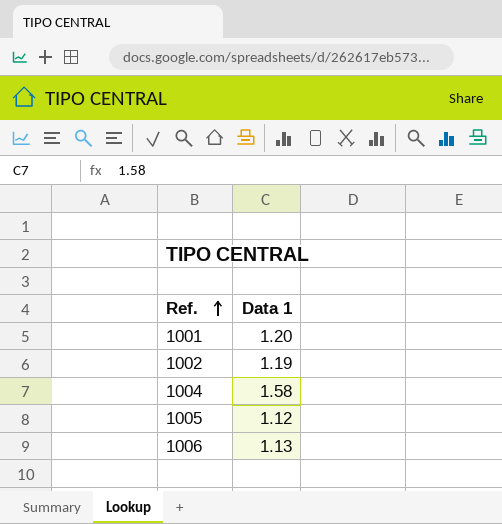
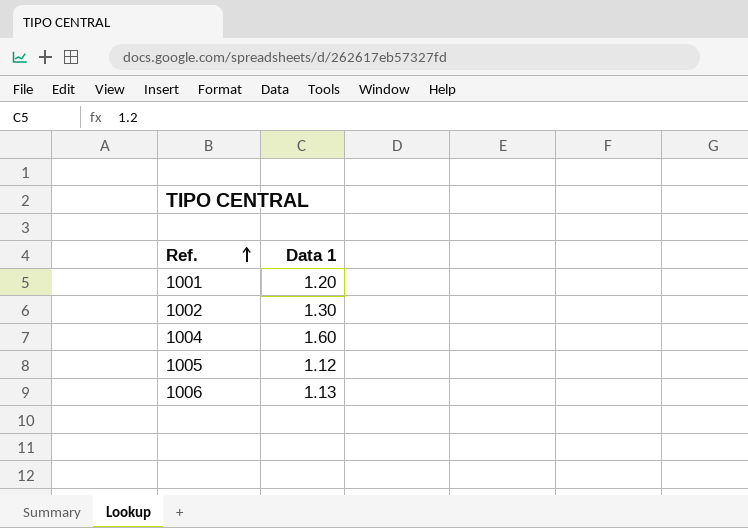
1002 | Data 1: 1.19 -> 1.30
1004 | Data 1: 1.58 -> 1.60

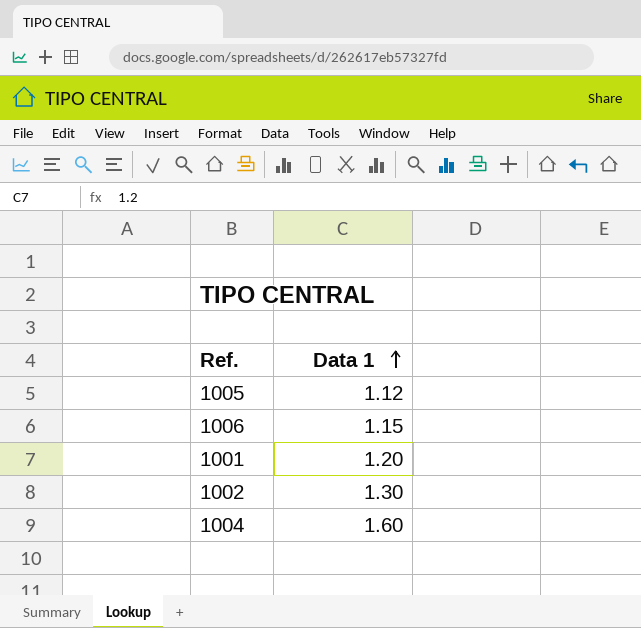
row order: Ref. ascending -> Data 1 ascending
1006 | Data 1: 1.13 -> 1.15

